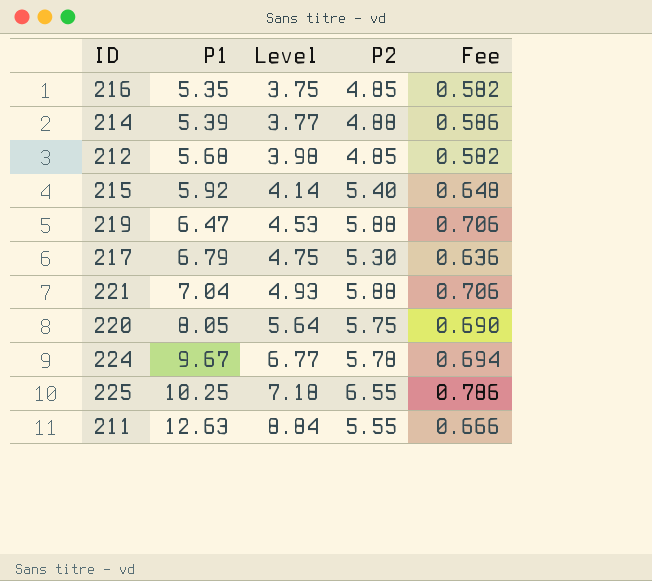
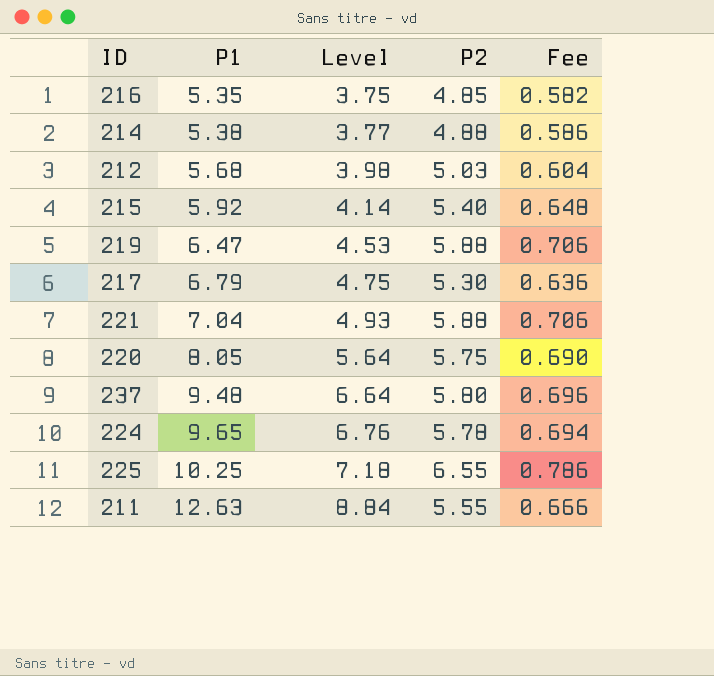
214 | P1: 5.39 -> 5.38
212 | P2: 4.85 -> 5.03
212 | Fee: 0.582 -> 0.604
row 237: none -> 9.48 | 6.64 | 5.80 | 0.696
224 | P1: 9.67 -> 9.65
224 | Level: 6.77 -> 6.76

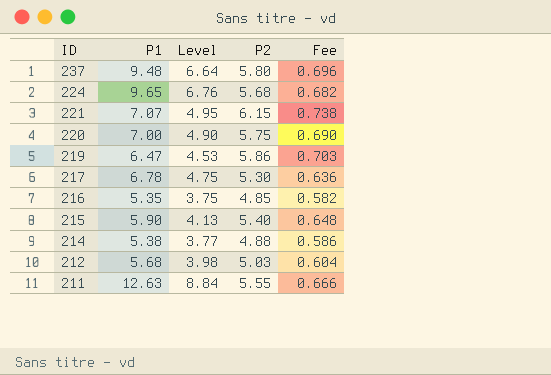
row order: P1 ascending -> ID descending
row 225: 10.25 | 7.18 | 6.55 | 0.786 -> none
224 | P2: 5.78 -> 5.68
224 | Fee: 0.694 -> 0.682
221 | P1: 7.04 -> 7.07
221 | Level: 4.93 -> 4.95
221 | P2: 5.88 -> 6.15
221 | Fee: 0.706 -> 0.738
220 | P1: 8.05 -> 7.00
220 | Level: 5.64 -> 4.90
219 | P2: 5.88 -> 5.86
219 | Fee: 0.706 -> 0.703
217 | P1: 6.79 -> 6.78
215 | P1: 5.92 -> 5.90
215 | Level: 4.14 -> 4.13

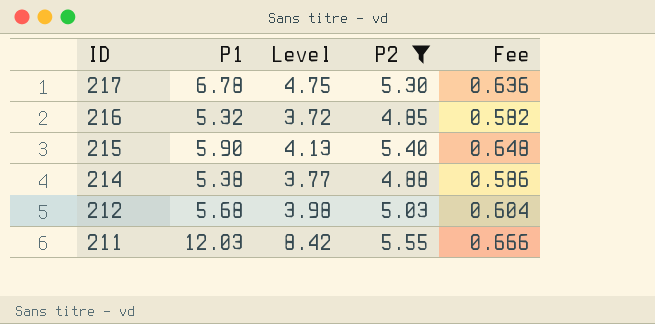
filter: none -> P2 <= 5.55
216 | P1: 5.35 -> 5.32
216 | Level: 3.75 -> 3.72
211 | P1: 12.63 -> 12.03
211 | Level: 8.84 -> 8.42

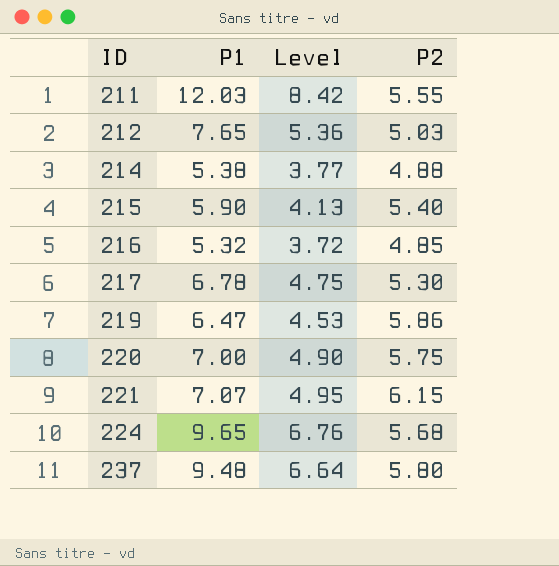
filter: P2 <= 5.55 -> none
row order: ID descending -> ID ascending
column Fee | formula: [P2] * 0.12 -> none
212 | P1: 5.68 -> 7.65
212 | Level: 3.98 -> 5.36

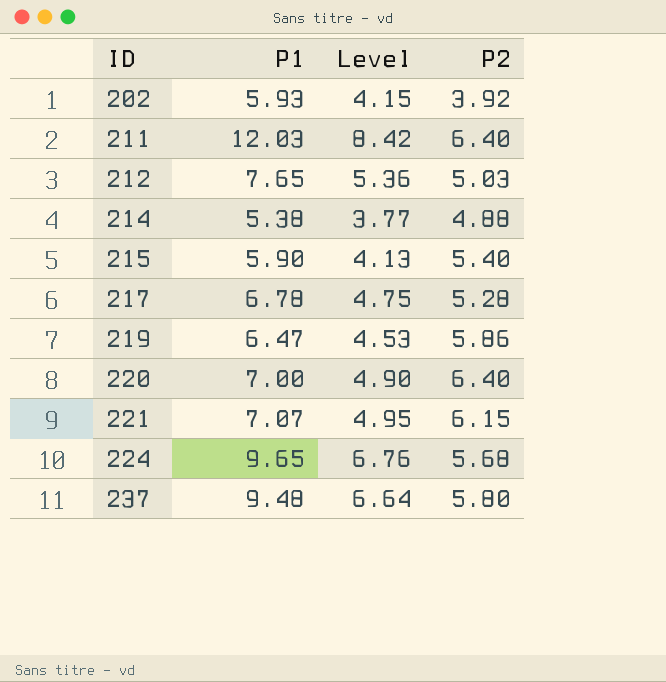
row 216: 5.32 | 3.72 | 4.85 -> none
row 202: none -> 5.93 | 4.15 | 3.92
211 | P2: 5.55 -> 6.40
217 | P2: 5.30 -> 5.28
220 | P2: 5.75 -> 6.40

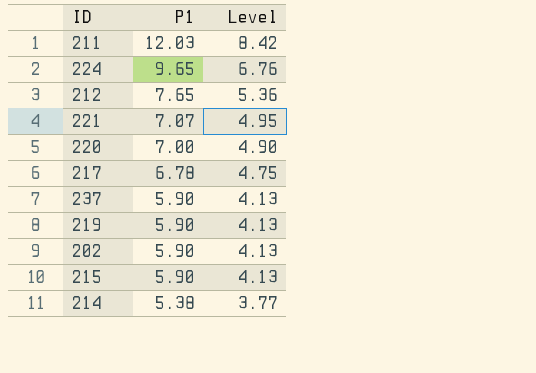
row order: ID ascending -> P1 descending
column P2 | position: 4 -> none
237 | P1: 9.48 -> 5.90
237 | Level: 6.64 -> 4.13
219 | P1: 6.47 -> 5.90
219 | Level: 4.53 -> 4.13
202 | P1: 5.93 -> 5.90
202 | Level: 4.15 -> 4.13

